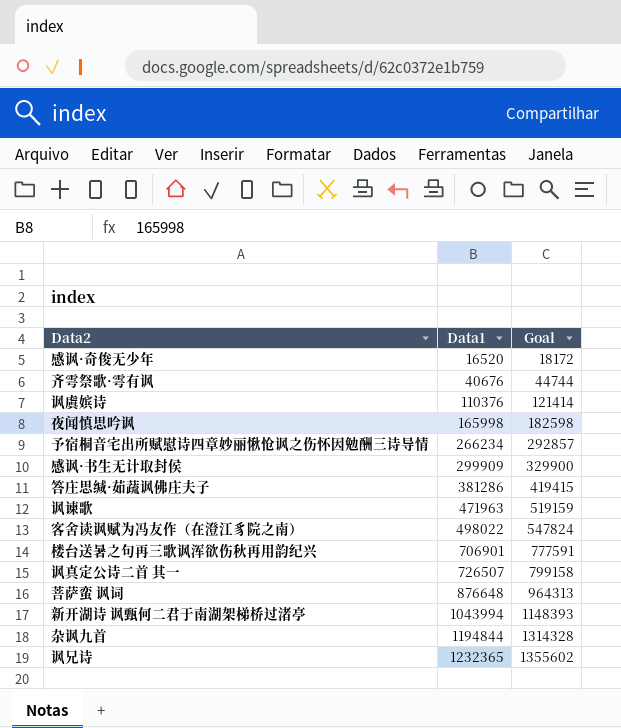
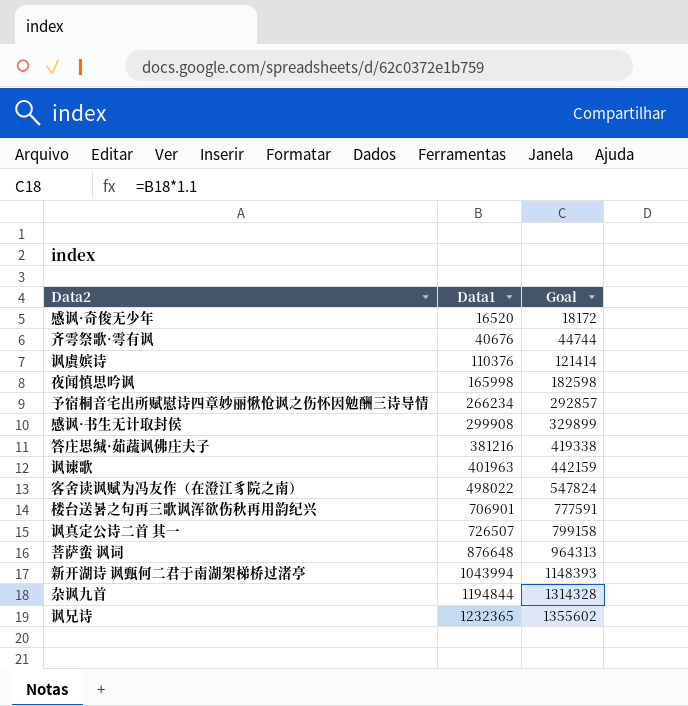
感讽·书生无计取封侯 | Data1: 299909 -> 299908
感讽·书生无计取封侯 | Goal: 329900 -> 329899
答庄思缄·茹蔬讽佛庄夫子 | Data1: 381286 -> 381216
答庄思缄·茹蔬讽佛庄夫子 | Goal: 419415 -> 419338
讽谏歌 | Data1: 471963 -> 401963
讽谏歌 | Goal: 519159 -> 442159

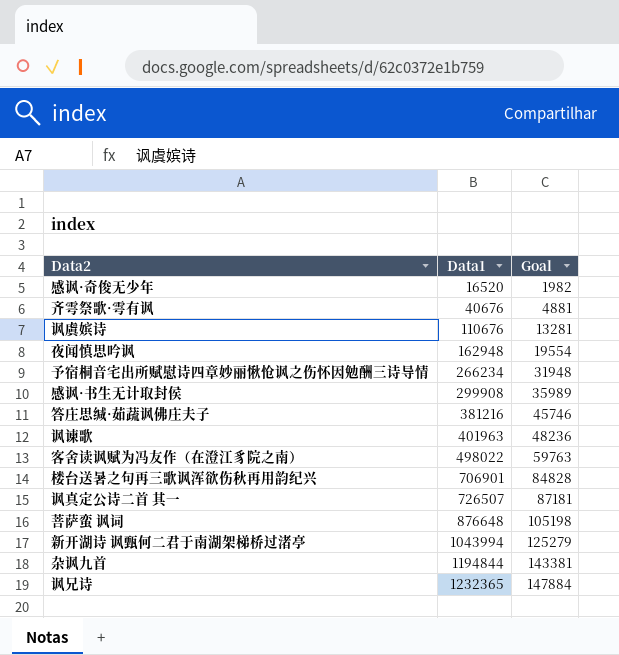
column Goal | formula: [Data1] * 1.1 -> [Data1] * 0.12
讽虞嫔诗 | Data1: 110376 -> 110676
夜闻慎思吟讽 | Data1: 165998 -> 162948

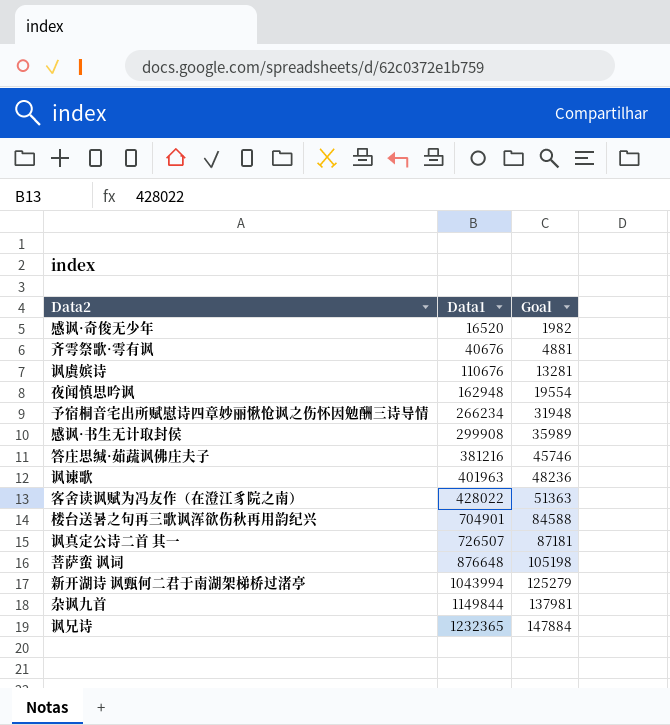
客舍读讽赋为冯友作（在澄江豸院之南） | Data1: 498022 -> 428022
客舍读讽赋为冯友作（在澄江豸院之南） | Goal: 59763 -> 51363
楼台送暑之句再三歌讽浑欲伤秋再用韵纪兴 | Data1: 706901 -> 704901
楼台送暑之句再三歌讽浑欲伤秋再用韵纪兴 | Goal: 84828 -> 84588
杂讽九首 | Data1: 1194844 -> 1149844
杂讽九首 | Goal: 143381 -> 137981

